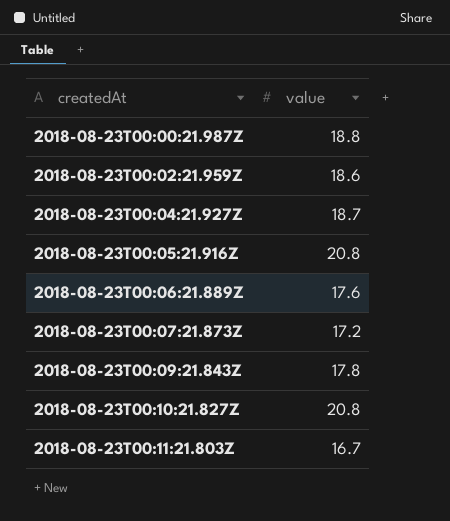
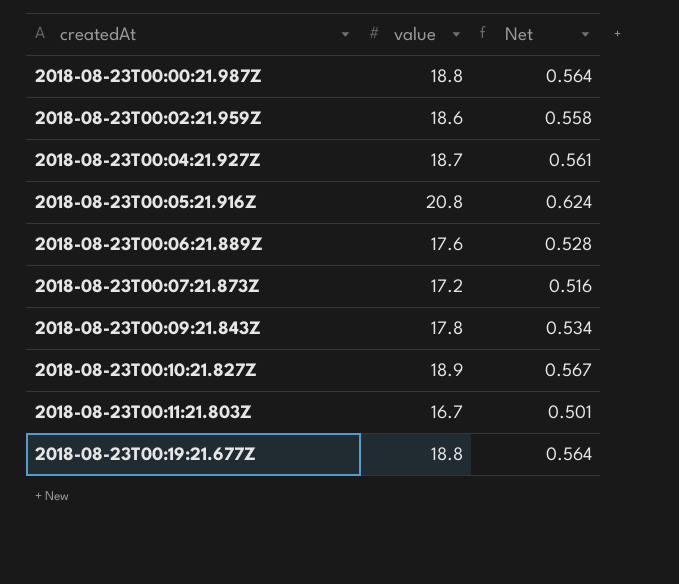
column Net | formula: none -> [value] * 0.03
2018-08-23T00:10:21.827Z | value: 20.8 -> 18.9
row 2018-08-23T00:19:21.677Z: none -> 18.8 | 0.564

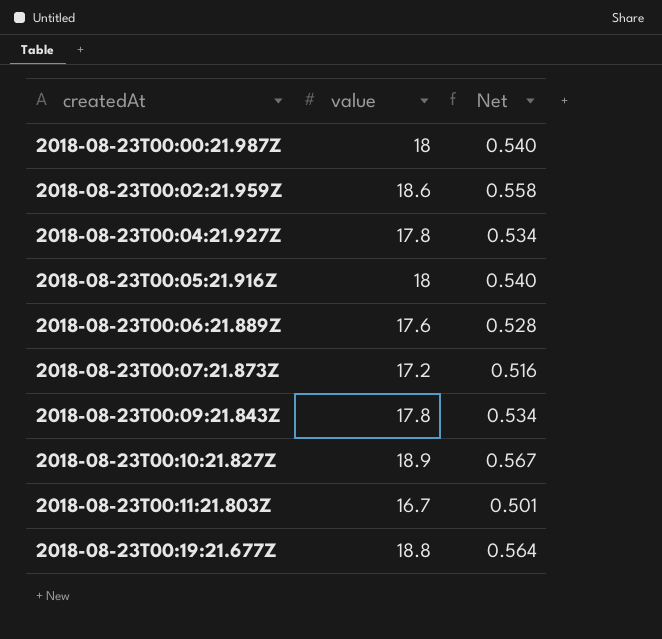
2018-08-23T00:00:21.987Z | value: 18.8 -> 18
2018-08-23T00:00:21.987Z | Net: 0.564 -> 0.540
2018-08-23T00:04:21.927Z | value: 18.7 -> 17.8
2018-08-23T00:04:21.927Z | Net: 0.561 -> 0.534
2018-08-23T00:05:21.916Z | value: 20.8 -> 18
2018-08-23T00:05:21.916Z | Net: 0.624 -> 0.540

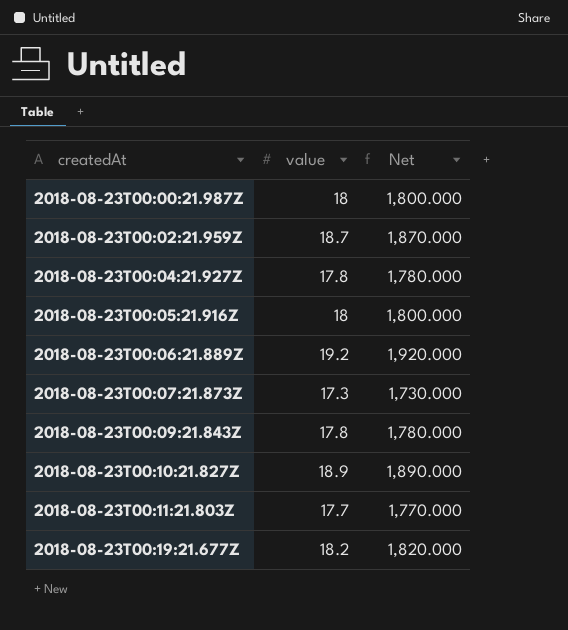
column Net | formula: [value] * 0.03 -> [value] * 100
2018-08-23T00:02:21.959Z | value: 18.6 -> 18.7
2018-08-23T00:06:21.889Z | value: 17.6 -> 19.2
2018-08-23T00:07:21.873Z | value: 17.2 -> 17.3
2018-08-23T00:11:21.803Z | value: 16.7 -> 17.7
2018-08-23T00:19:21.677Z | value: 18.8 -> 18.2

